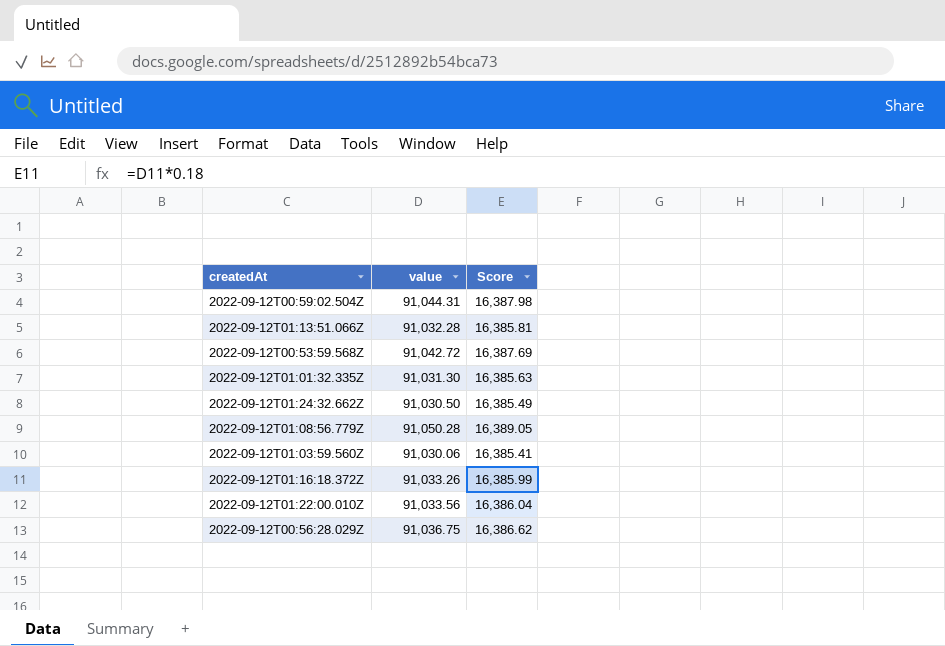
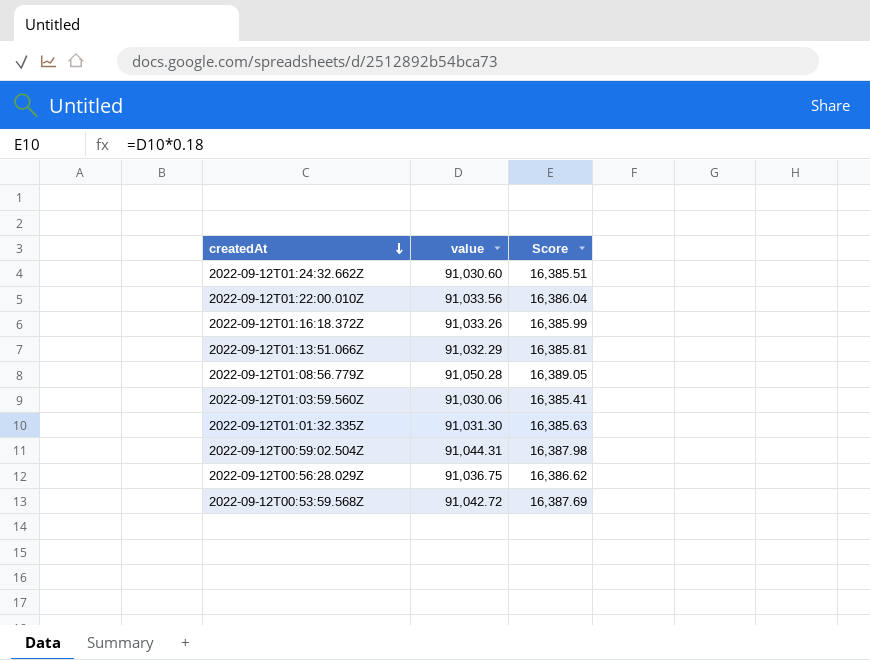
row order: none -> createdAt descending
2022-09-12T01:24:32.662Z | value: 91,030.50 -> 91,030.60
2022-09-12T01:24:32.662Z | Score: 16,385.49 -> 16,385.51
2022-09-12T01:13:51.066Z | value: 91,032.28 -> 91,032.29

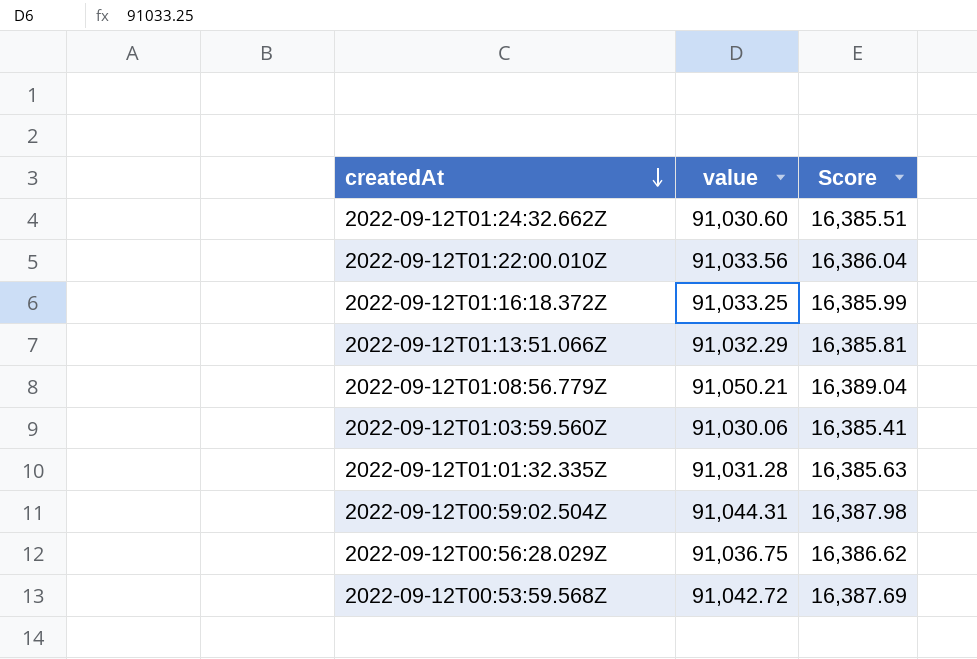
2022-09-12T01:16:18.372Z | value: 91,033.26 -> 91,033.25
2022-09-12T01:08:56.779Z | value: 91,050.28 -> 91,050.21
2022-09-12T01:08:56.779Z | Score: 16,389.05 -> 16,389.04
2022-09-12T01:01:32.335Z | value: 91,031.30 -> 91,031.28

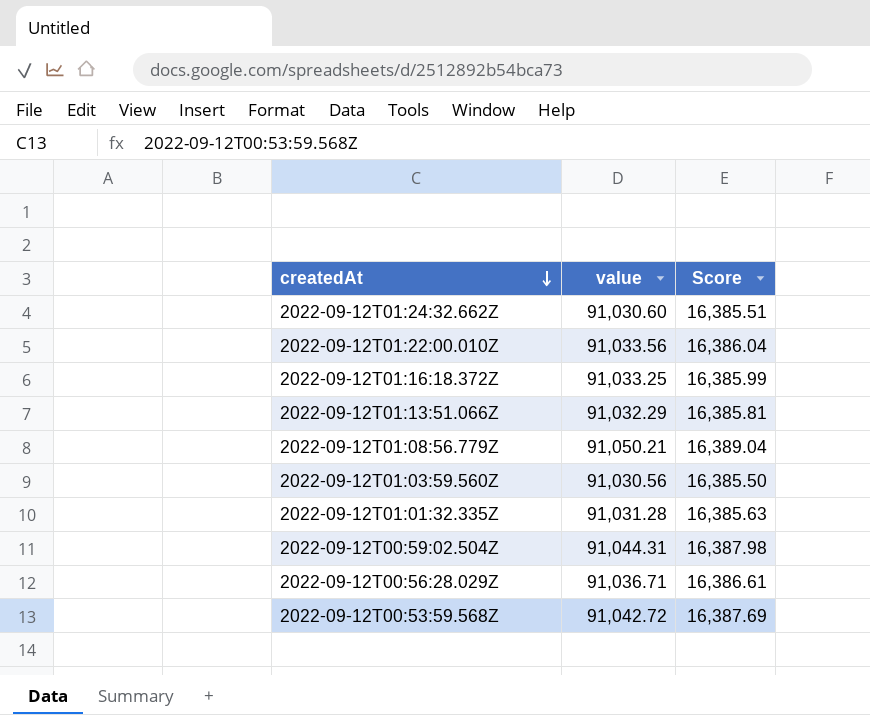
2022-09-12T01:03:59.560Z | value: 91,030.06 -> 91,030.56
2022-09-12T01:03:59.560Z | Score: 16,385.41 -> 16,385.50
2022-09-12T00:56:28.029Z | value: 91,036.75 -> 91,036.71
2022-09-12T00:56:28.029Z | Score: 16,386.62 -> 16,386.61

